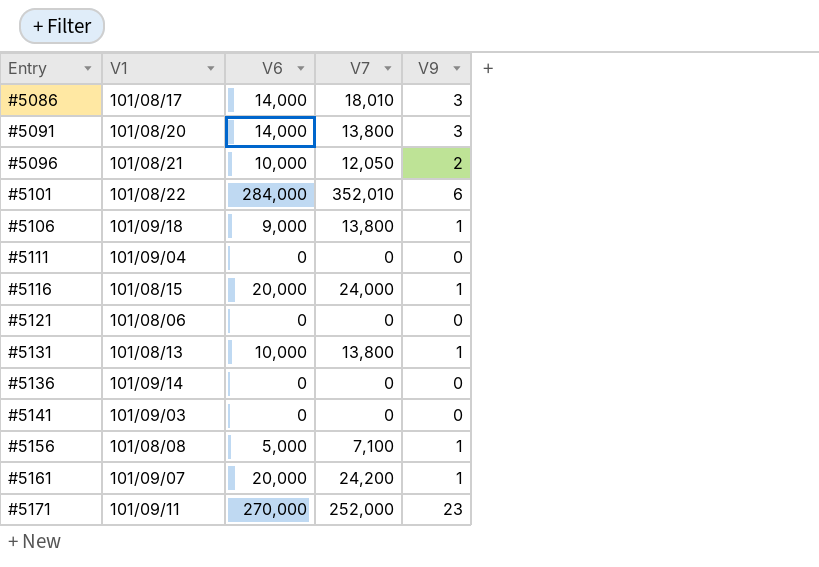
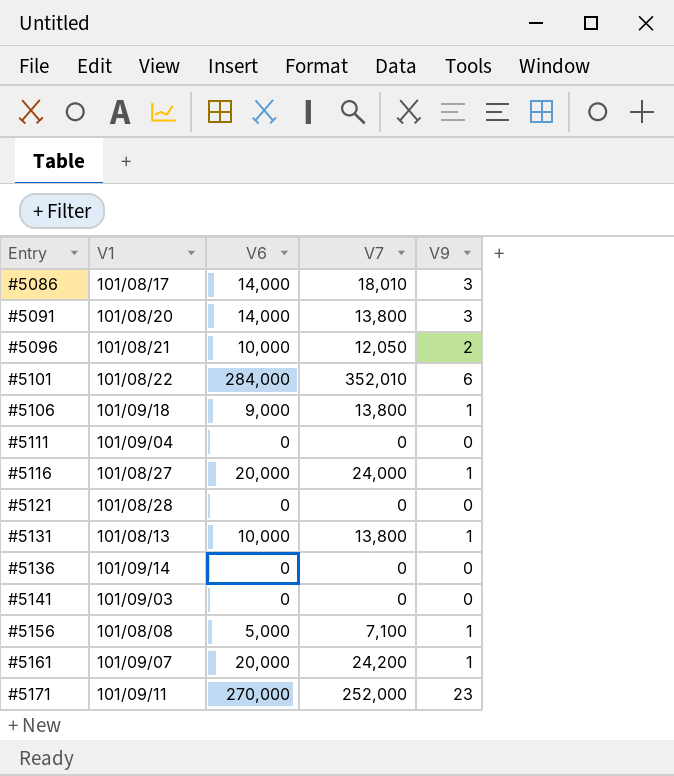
#5116 | V1: 101/08/15 -> 101/08/27
#5121 | V1: 101/08/06 -> 101/08/28

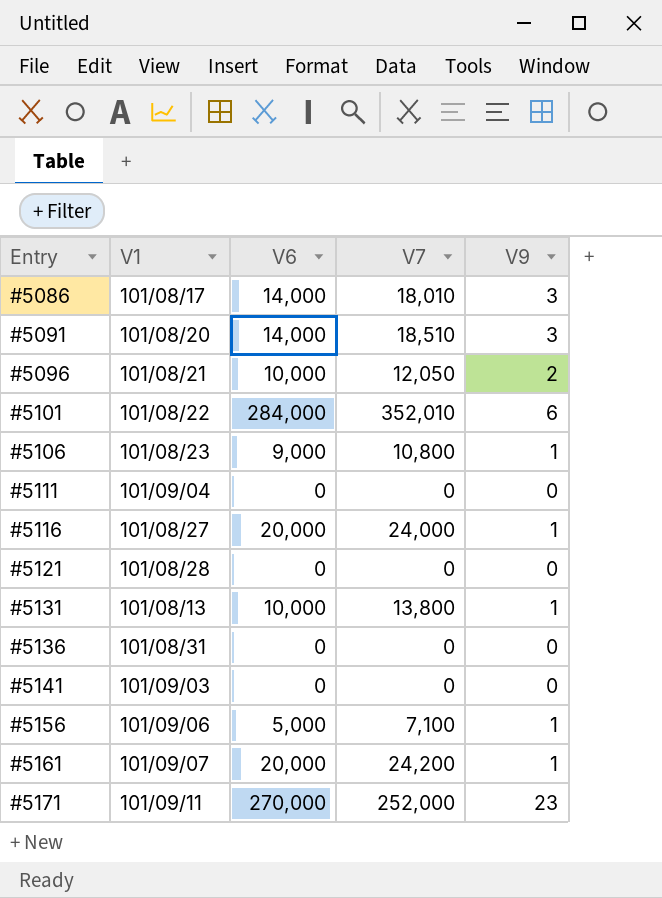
#5091 | V7: 13,800 -> 18,510
#5106 | V1: 101/09/18 -> 101/08/23
#5106 | V7: 13,800 -> 10,800
#5136 | V1: 101/09/14 -> 101/08/31
#5156 | V1: 101/08/08 -> 101/09/06

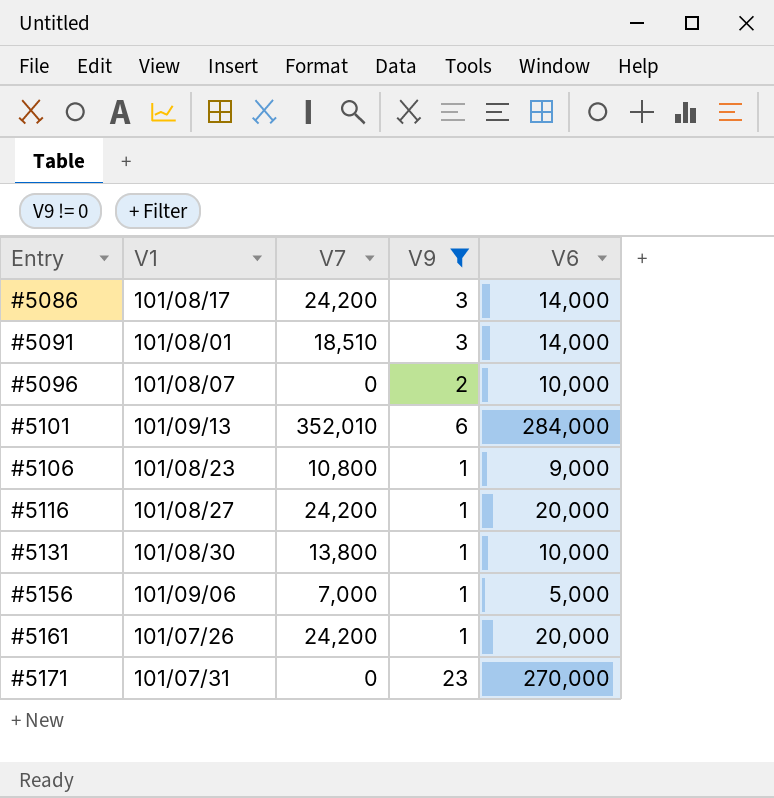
filter: none -> V9 != 0
column V6 | position: 3 -> 5
#5086 | V7: 18,010 -> 24,200
#5091 | V1: 101/08/20 -> 101/08/01
#5096 | V1: 101/08/21 -> 101/08/07
#5096 | V7: 12,050 -> 0
#5101 | V1: 101/08/22 -> 101/09/13
#5116 | V7: 24,000 -> 24,200
#5131 | V1: 101/08/13 -> 101/08/30
#5156 | V7: 7,100 -> 7,000
#5161 | V1: 101/09/07 -> 101/07/26
#5171 | V1: 101/09/11 -> 101/07/31
#5171 | V7: 252,000 -> 0

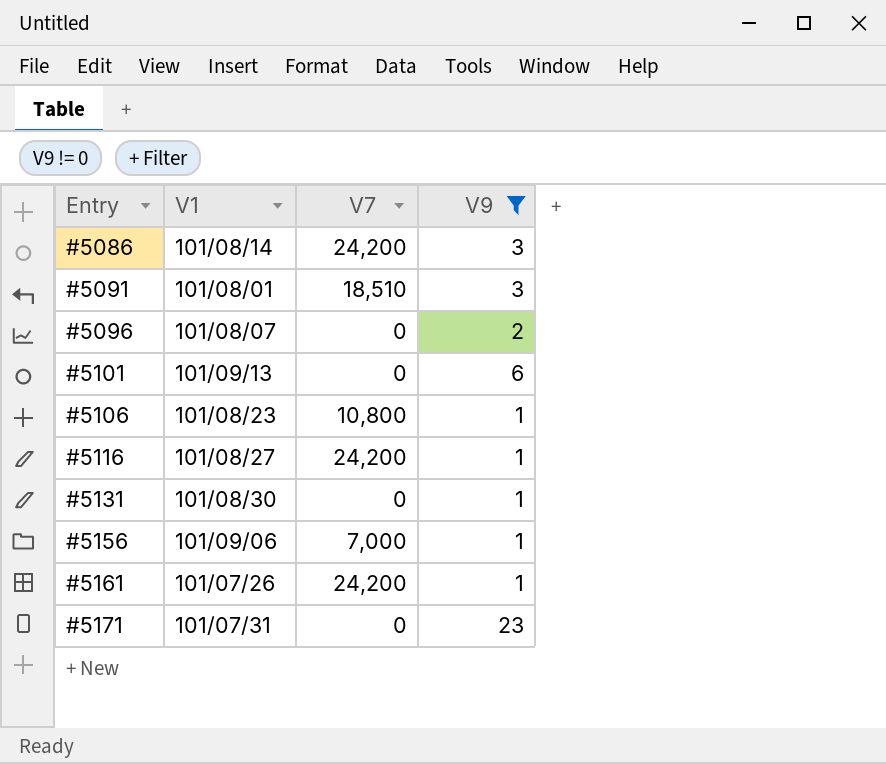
column V6 | position: 5 -> none
#5086 | V1: 101/08/17 -> 101/08/14
#5101 | V7: 352,010 -> 0
#5131 | V7: 13,800 -> 0

